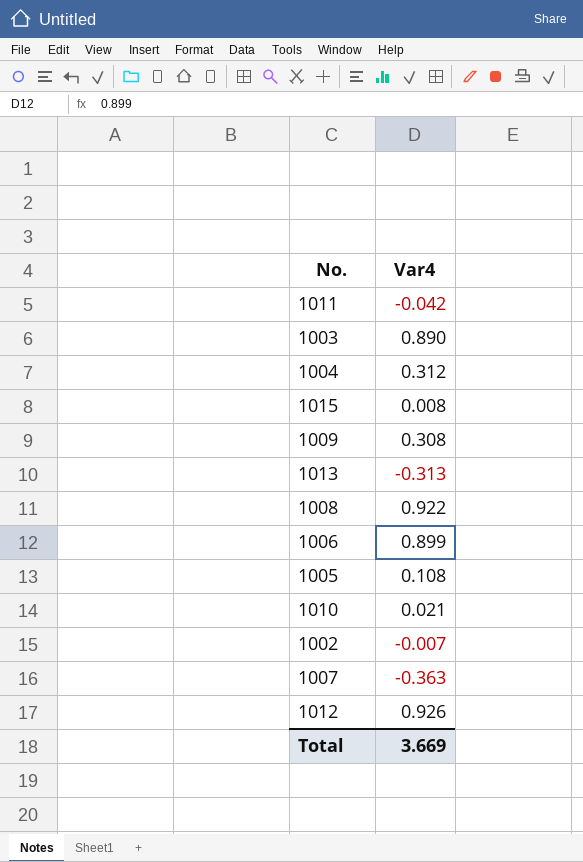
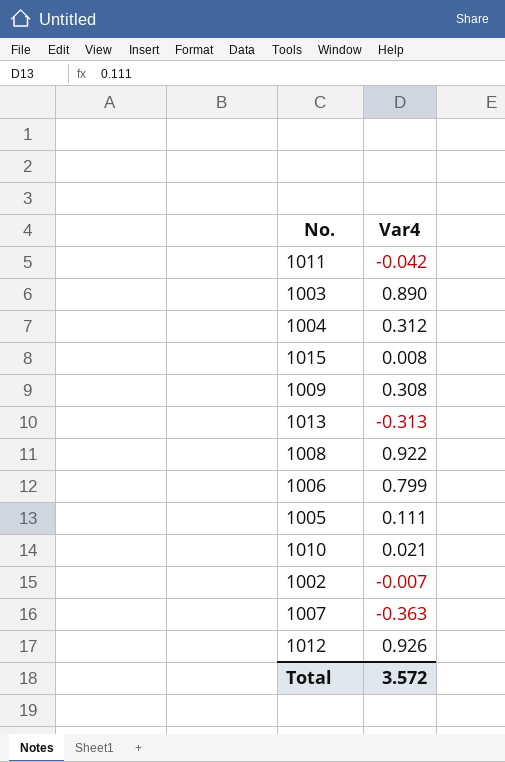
1006 | Var4: 0.899 -> 0.799
1005 | Var4: 0.108 -> 0.111
Total | Var4: 3.669 -> 3.572

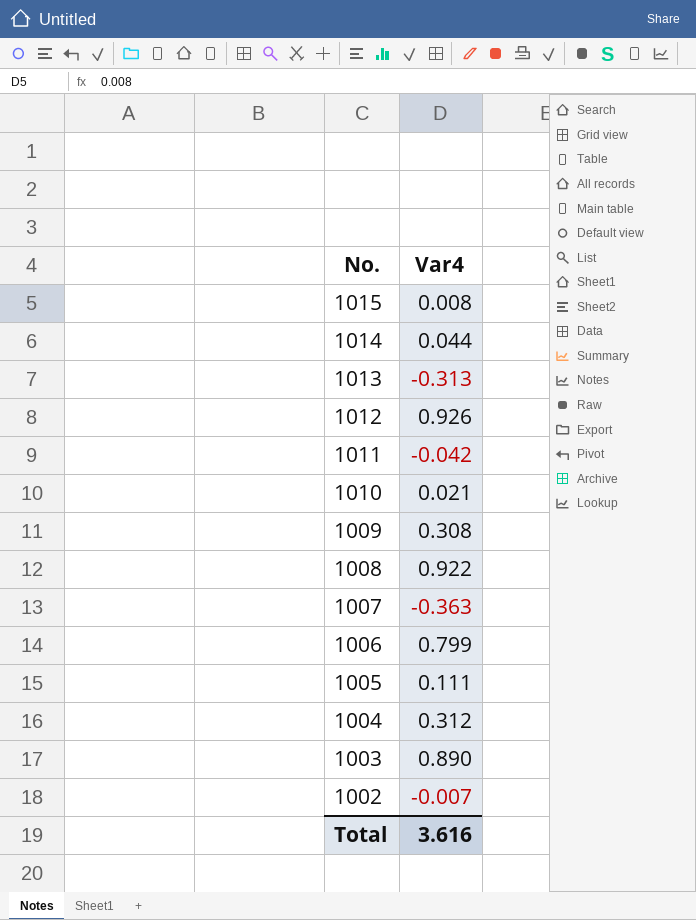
row order: none -> No. descending
row 1014: none -> 0.044
Total | Var4: 3.572 -> 3.616

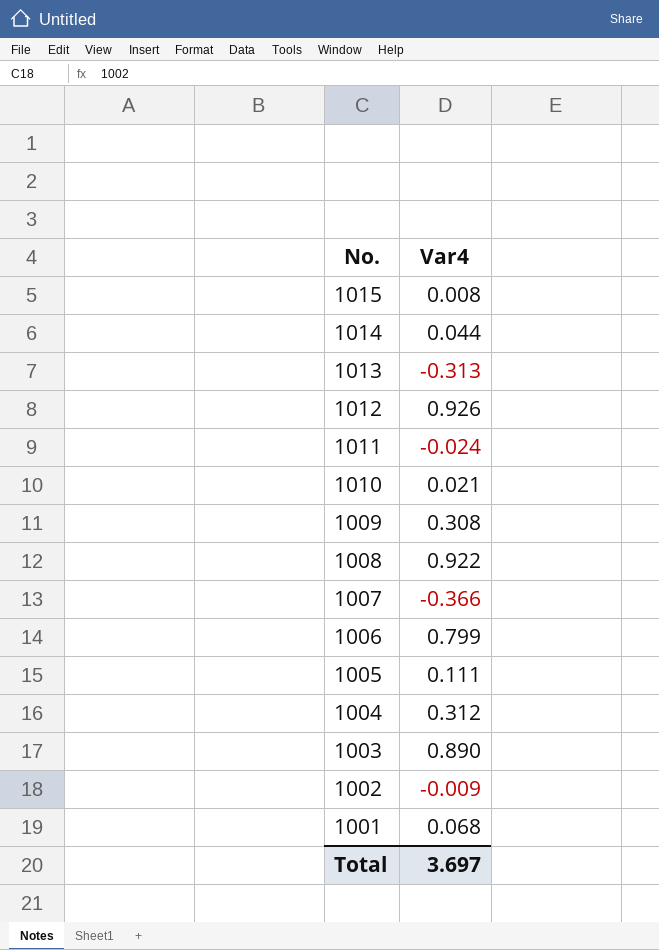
1011 | Var4: -0.042 -> -0.024
1007 | Var4: -0.363 -> -0.366
1002 | Var4: -0.007 -> -0.009
row 1001: none -> 0.068
Total | Var4: 3.616 -> 3.697

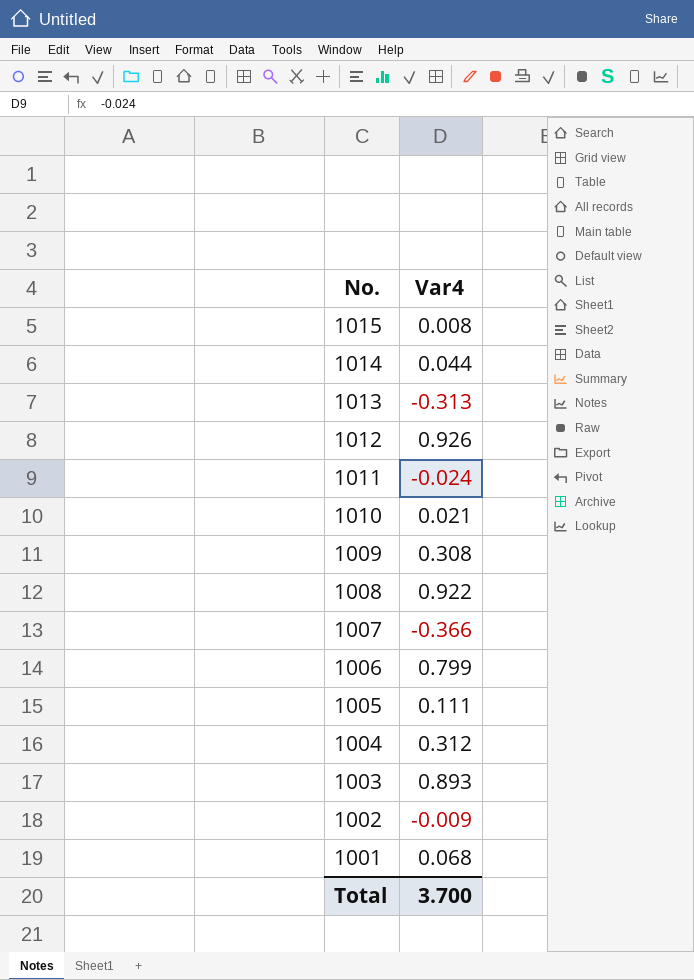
1003 | Var4: 0.890 -> 0.893
Total | Var4: 3.697 -> 3.700

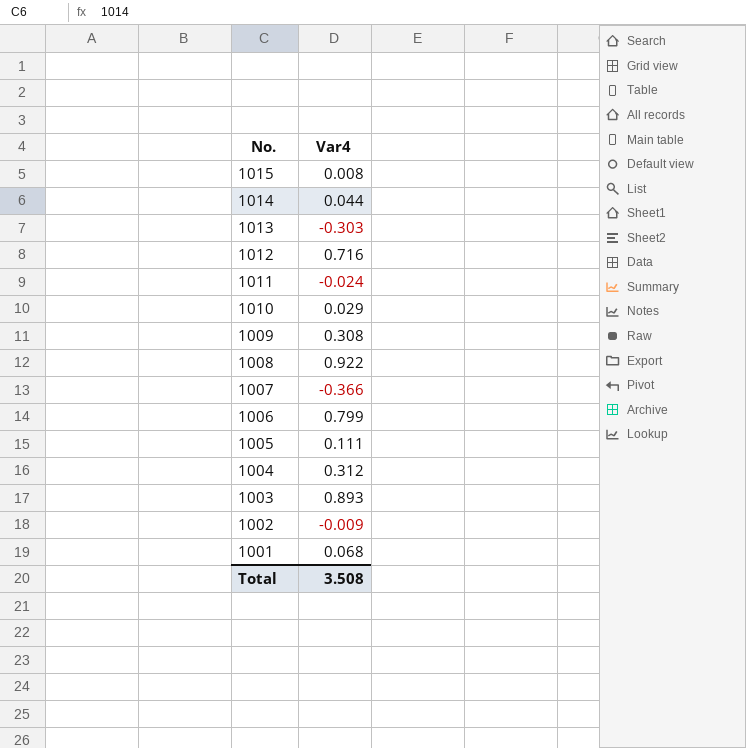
1013 | Var4: -0.313 -> -0.303
1012 | Var4: 0.926 -> 0.716
1010 | Var4: 0.021 -> 0.029
Total | Var4: 3.700 -> 3.508

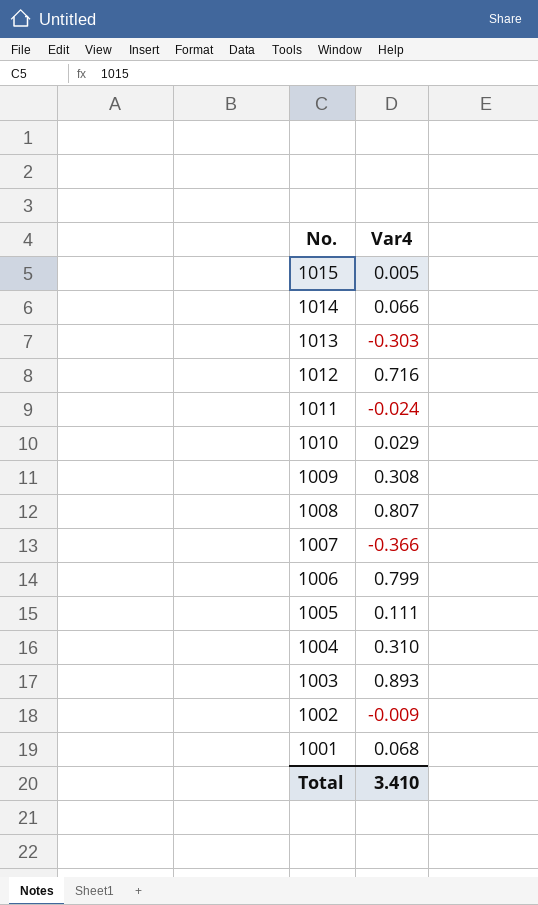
1015 | Var4: 0.008 -> 0.005
1014 | Var4: 0.044 -> 0.066
1008 | Var4: 0.922 -> 0.807
1004 | Var4: 0.312 -> 0.310
Total | Var4: 3.508 -> 3.410

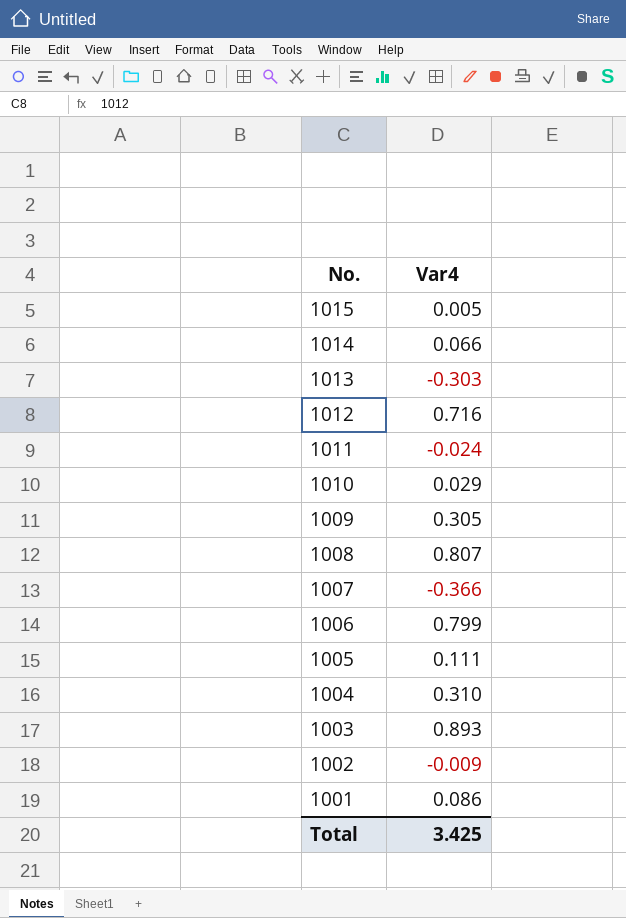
1009 | Var4: 0.308 -> 0.305
1001 | Var4: 0.068 -> 0.086
Total | Var4: 3.410 -> 3.425

